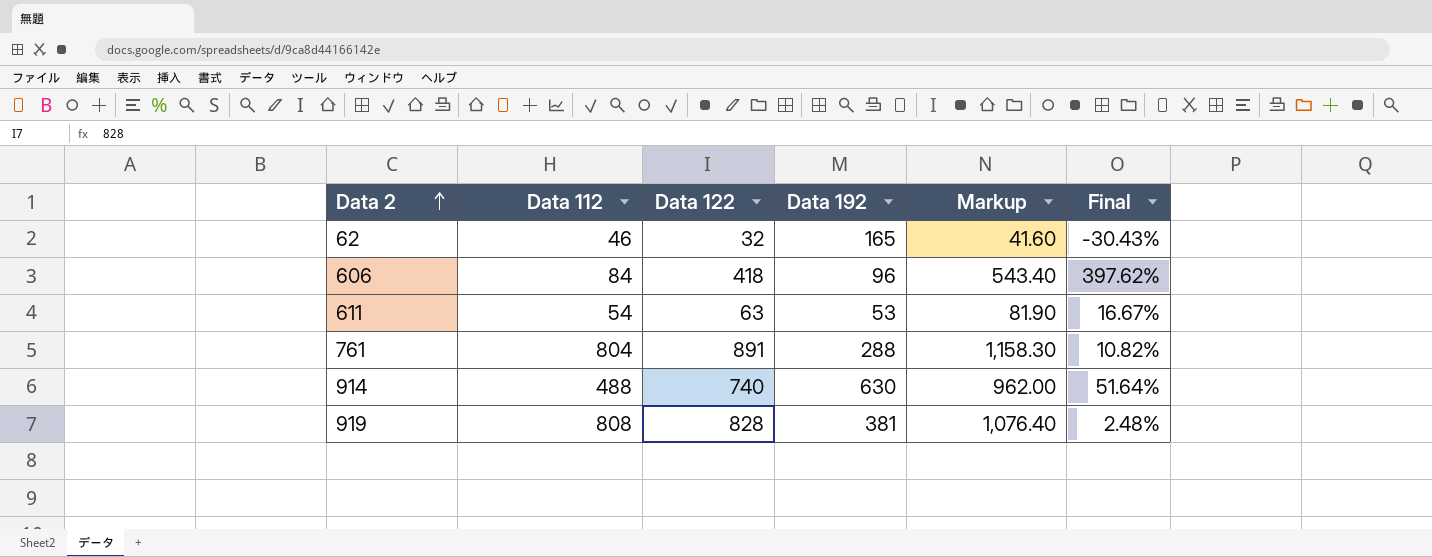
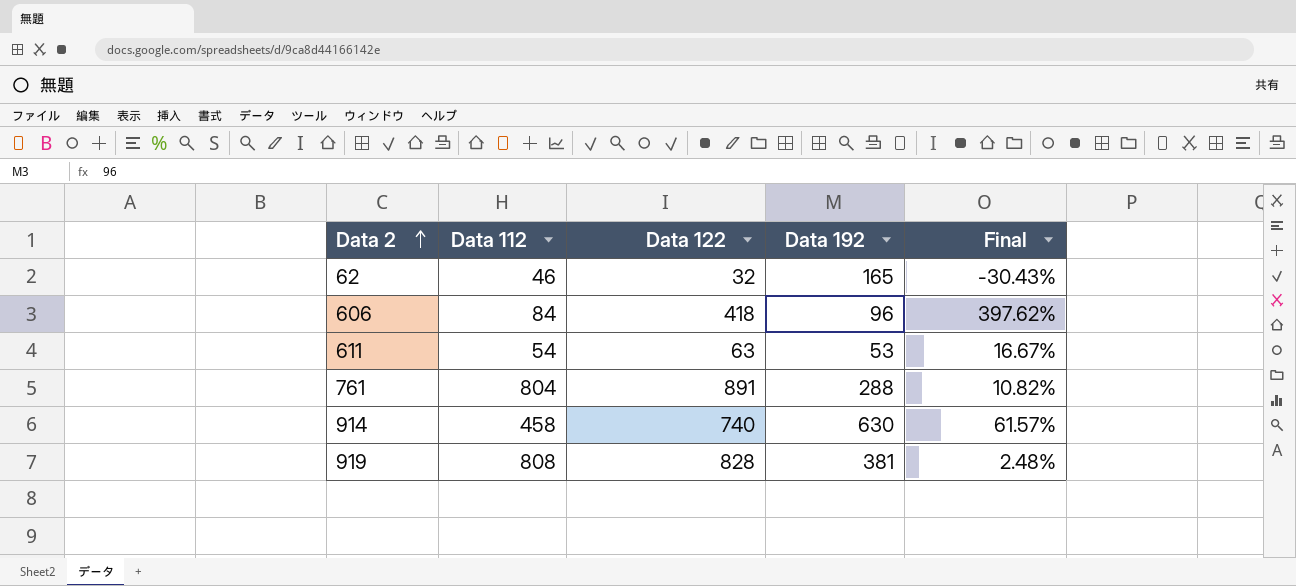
column Markup | formula: [Data 122] * 1.3 -> none
914 | Data 112: 488 -> 458
914 | Final: 51.64% -> 61.57%

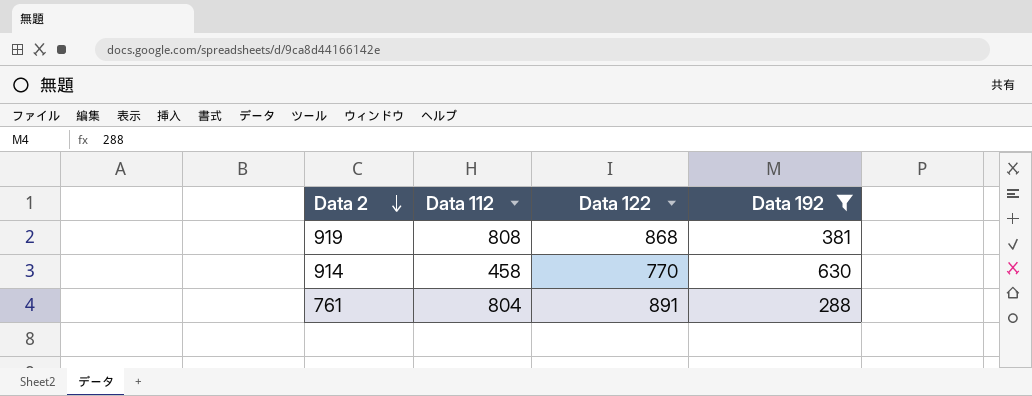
filter: none -> Data 192 >= 288
row order: Data 2 ascending -> Data 2 descending
column Final | formula: ([Data 122] - [Data 112]) / [Data 112] -> none
919 | Data 122: 828 -> 868
914 | Data 122: 740 -> 770

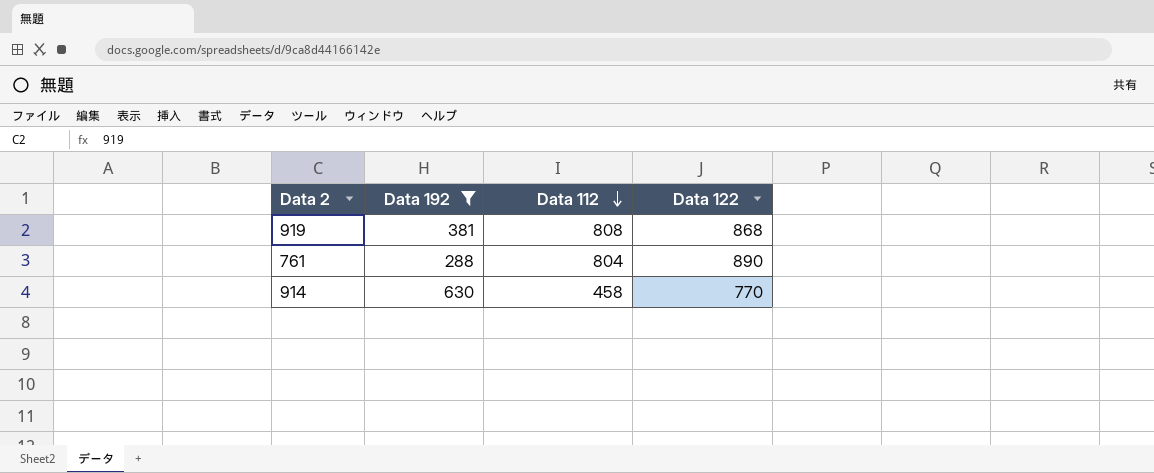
row order: Data 2 descending -> Data 112 descending
column Data 192 | position: 4 -> 2
761 | Data 122: 891 -> 890

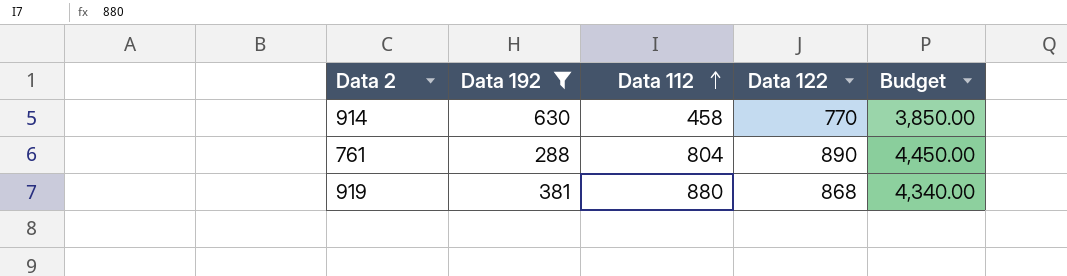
row order: Data 112 descending -> Data 112 ascending
column Budget | formula: none -> [Data 122] * 5
919 | Data 112: 808 -> 880

